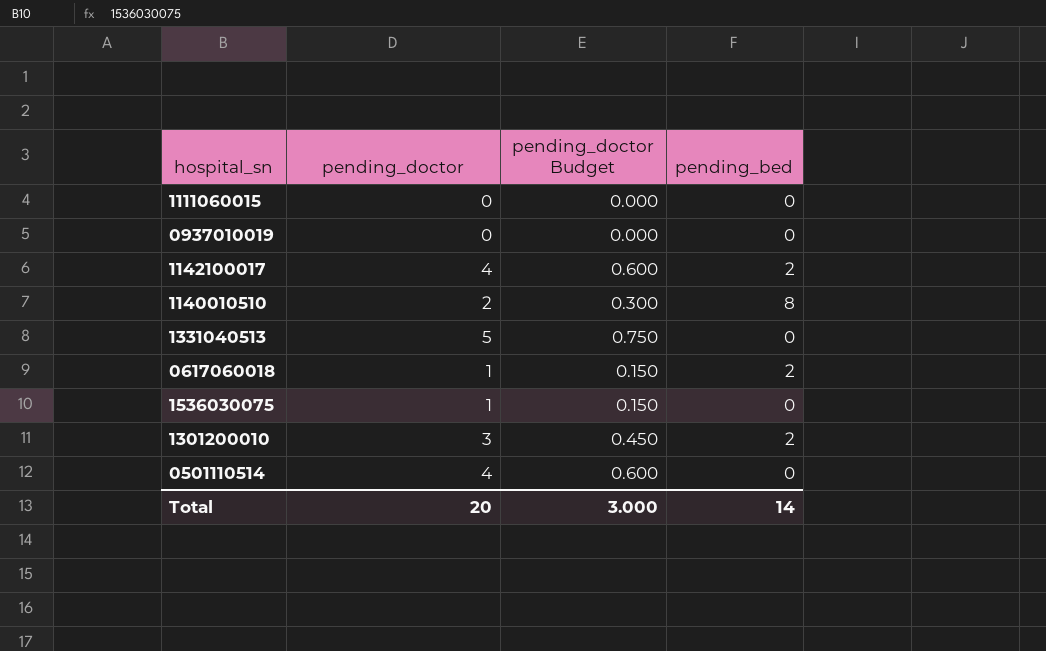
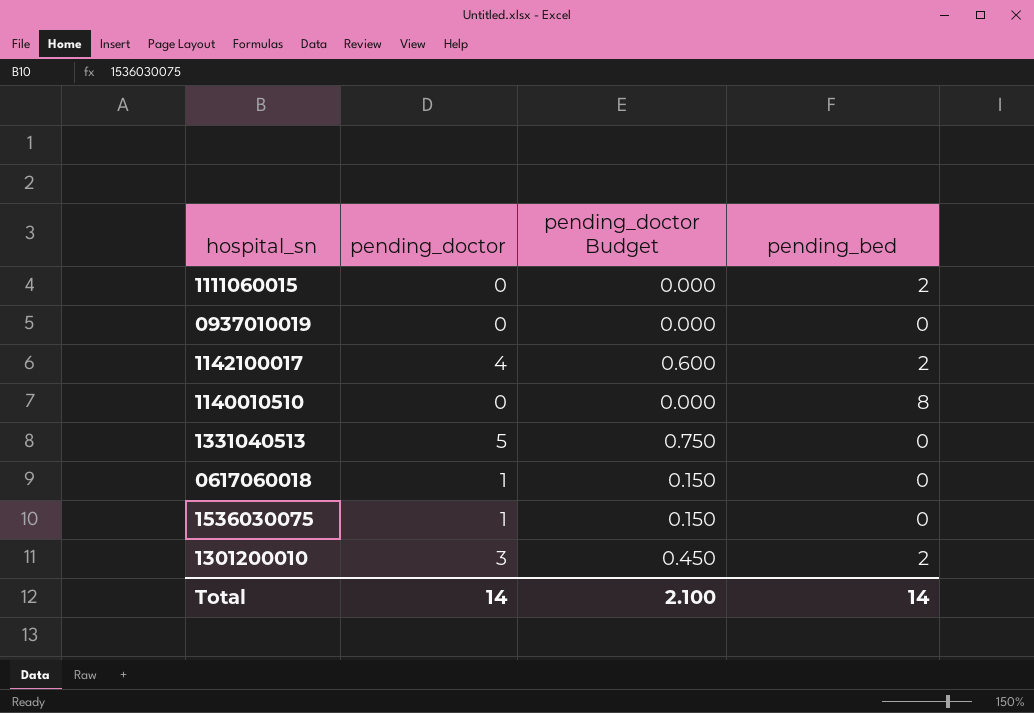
row 0501110514: 4 | 0.600 | 0 -> none
1111060015 | pending_bed: 0 -> 2
1140010510 | pending_doctor: 2 -> 0
1140010510 | pending_doctor Budget: 0.300 -> 0.000
0617060018 | pending_bed: 2 -> 0
Total | pending_doctor: 20 -> 14
Total | pending_doctor Budget: 3.000 -> 2.100

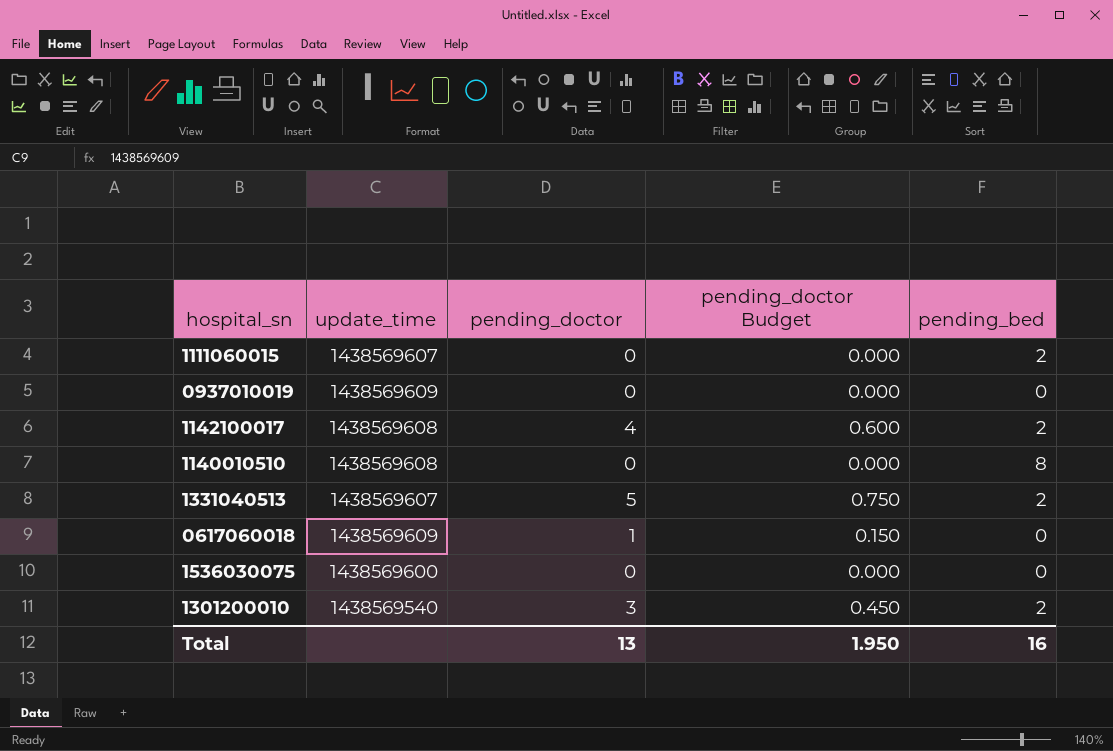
column update_time | position: none -> 2
1331040513 | pending_bed: 0 -> 2
1536030075 | pending_doctor: 1 -> 0
1536030075 | pending_doctor Budget: 0.150 -> 0.000
Total | pending_doctor: 14 -> 13
Total | pending_doctor Budget: 2.100 -> 1.950
Total | pending_bed: 14 -> 16

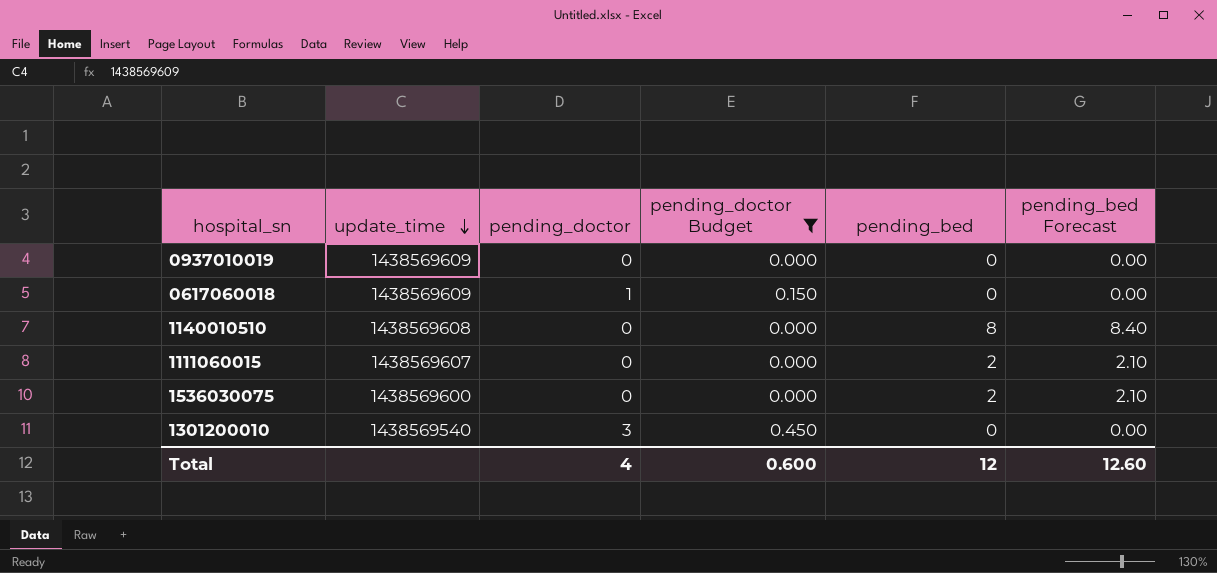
filter: none -> pending_doctor Budget <= 0.450
row order: none -> update_time descending
column pending_bed Forecast | formula: none -> [pending_bed] * 1.05
1536030075 | pending_bed: 0 -> 2
1301200010 | pending_bed: 2 -> 0
Total | pending_doctor: 13 -> 4
Total | pending_doctor Budget: 1.950 -> 0.600
Total | pending_bed: 16 -> 12

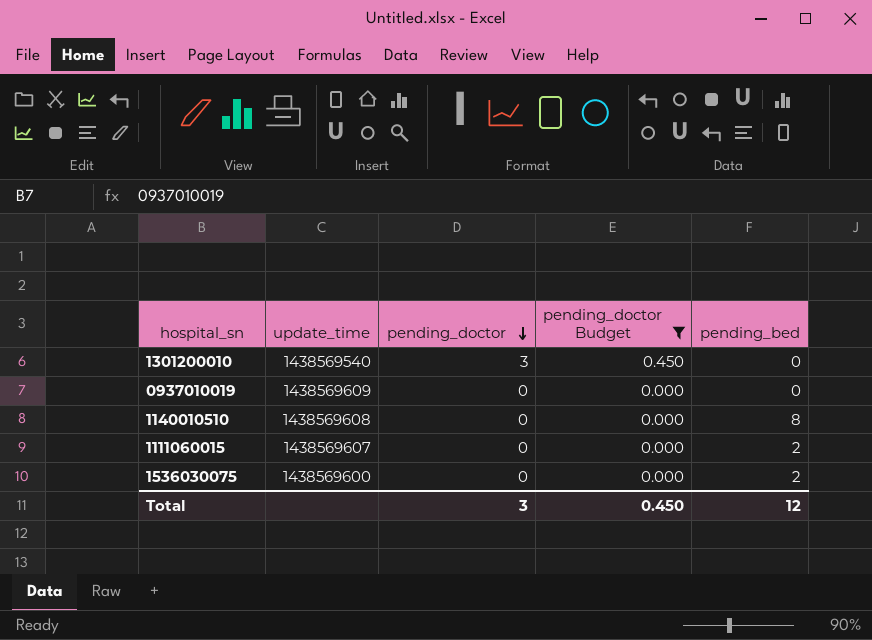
row order: update_time descending -> pending_doctor descending
column pending_bed Forecast | formula: [pending_bed] * 1.05 -> none
row 0617060018: 1438569609 | 1 | 0.150 | 0 | 0.00 -> none
Total | pending_doctor: 4 -> 3
Total | pending_doctor Budget: 0.600 -> 0.450

